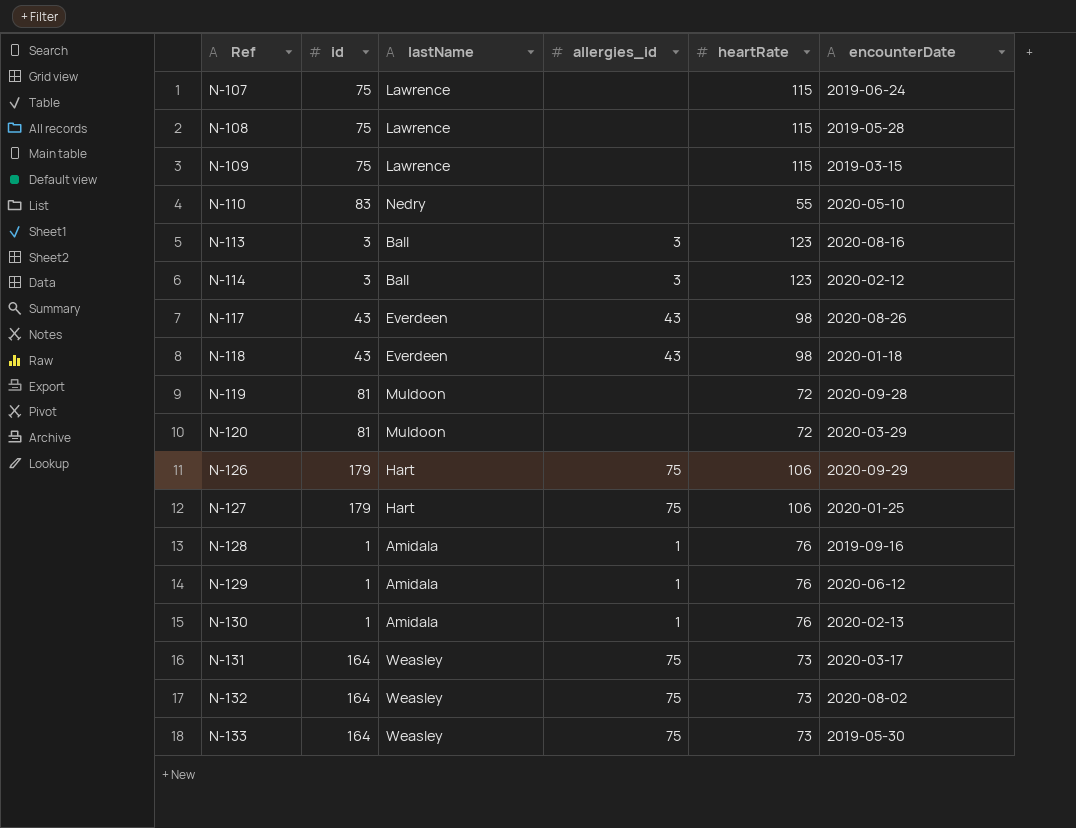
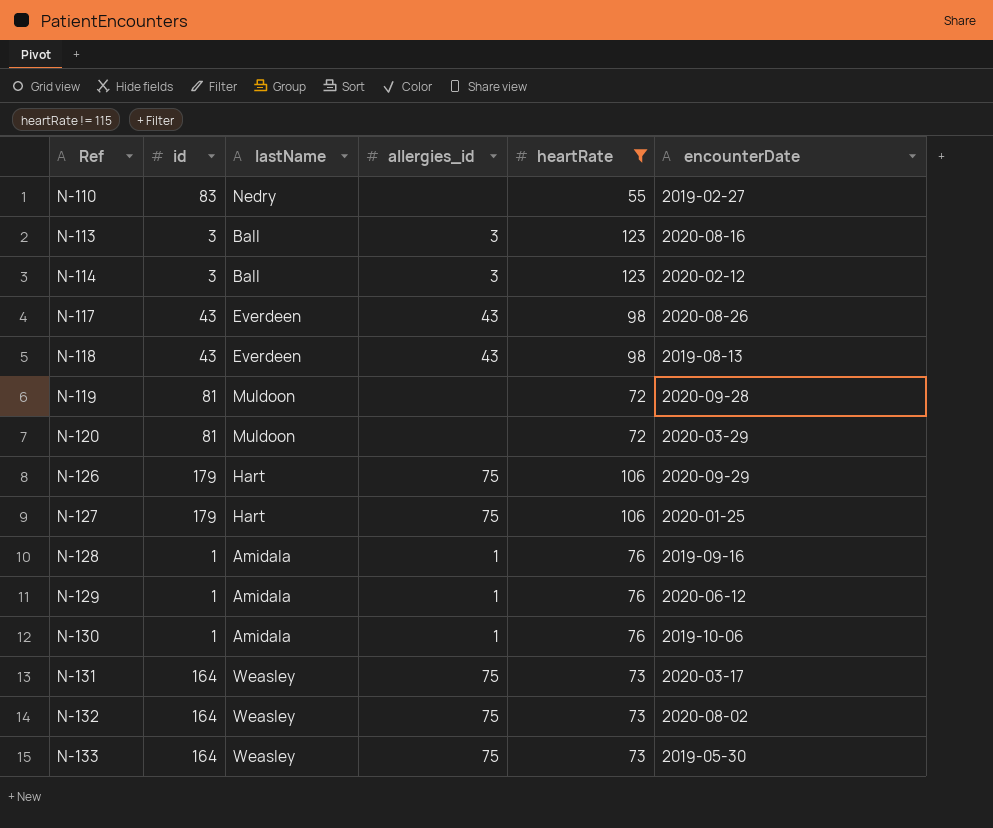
filter: none -> heartRate != 115
N-110 | encounterDate: 2020-05-10 -> 2019-02-27
N-118 | encounterDate: 2020-01-18 -> 2019-08-13
N-130 | encounterDate: 2020-02-13 -> 2019-10-06

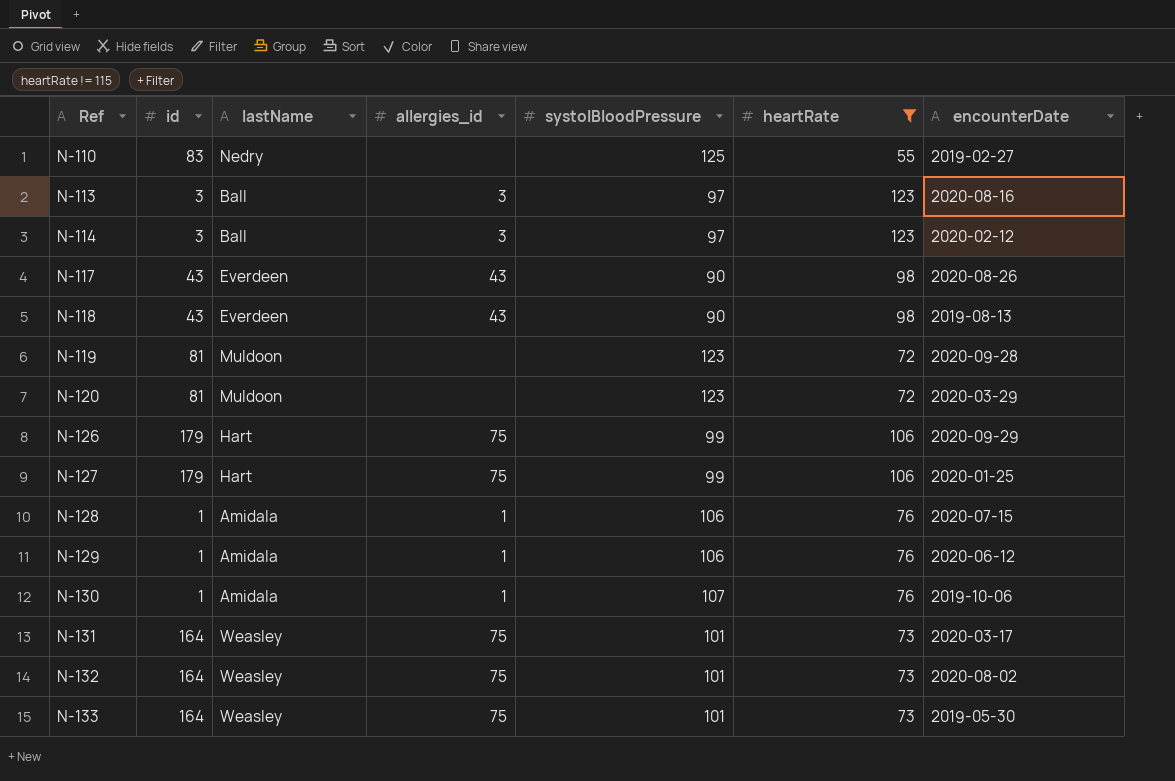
column systolBloodPressure | position: none -> 5
N-128 | encounterDate: 2019-09-16 -> 2020-07-15

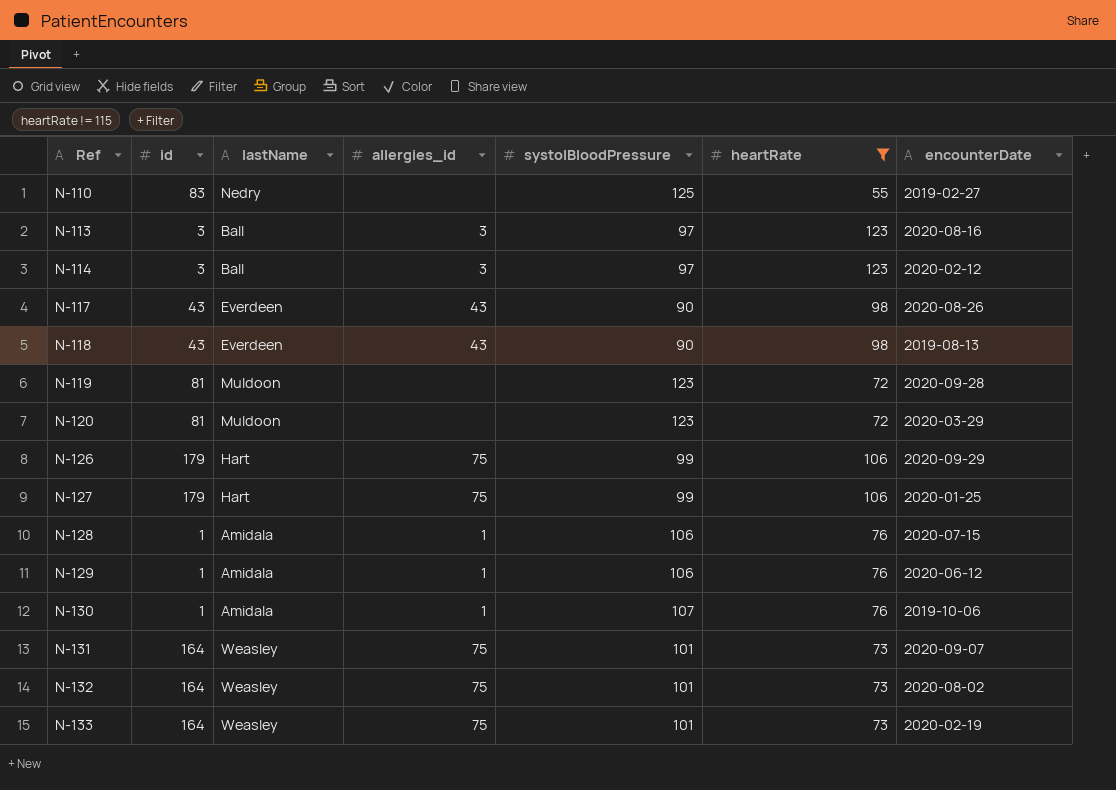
N-131 | encounterDate: 2020-03-17 -> 2020-09-07
N-133 | encounterDate: 2019-05-30 -> 2020-02-19

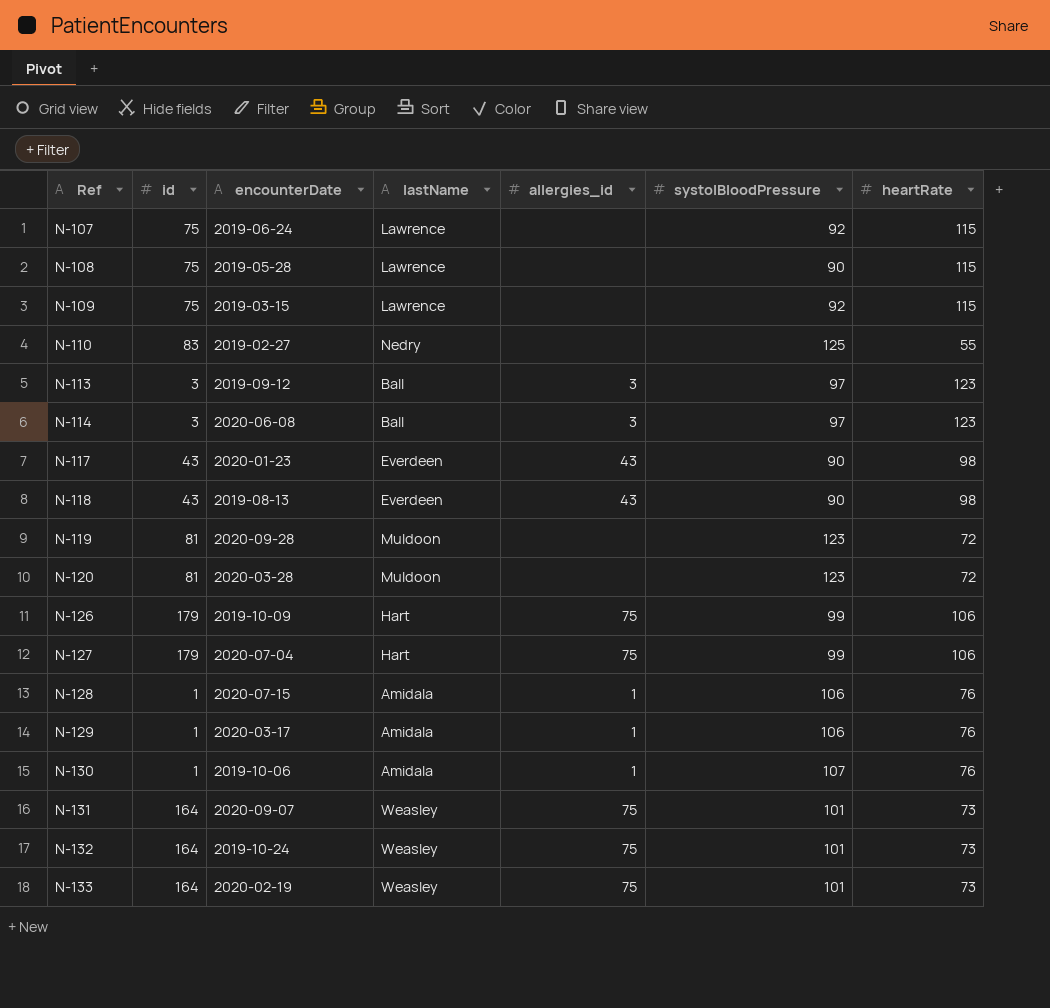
filter: heartRate != 115 -> none
column encounterDate | position: 7 -> 3
N-113 | encounterDate: 2020-08-16 -> 2019-09-12
N-114 | encounterDate: 2020-02-12 -> 2020-06-08
N-117 | encounterDate: 2020-08-26 -> 2020-01-23
N-120 | encounterDate: 2020-03-29 -> 2020-03-28
N-126 | encounterDate: 2020-09-29 -> 2019-10-09
N-127 | encounterDate: 2020-01-25 -> 2020-07-04
N-129 | encounterDate: 2020-06-12 -> 2020-03-17
N-132 | encounterDate: 2020-08-02 -> 2019-10-24

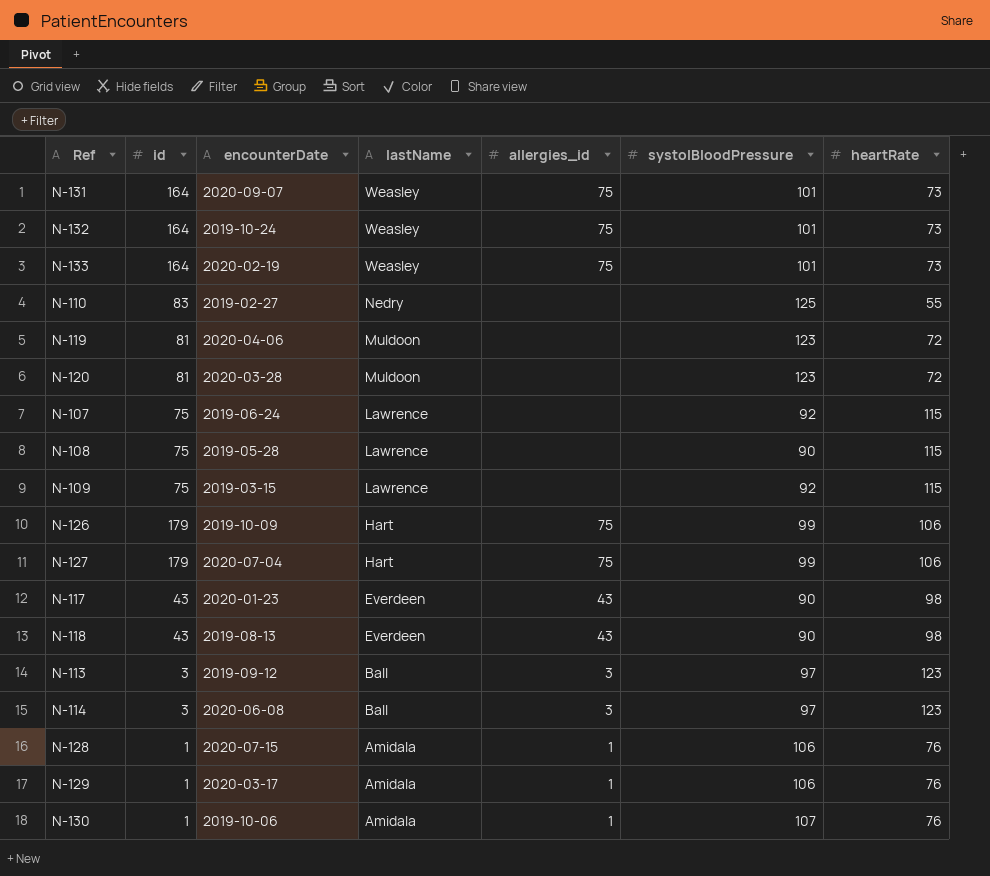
row order: Ref ascending -> lastName descending
N-119 | encounterDate: 2020-09-28 -> 2020-04-06

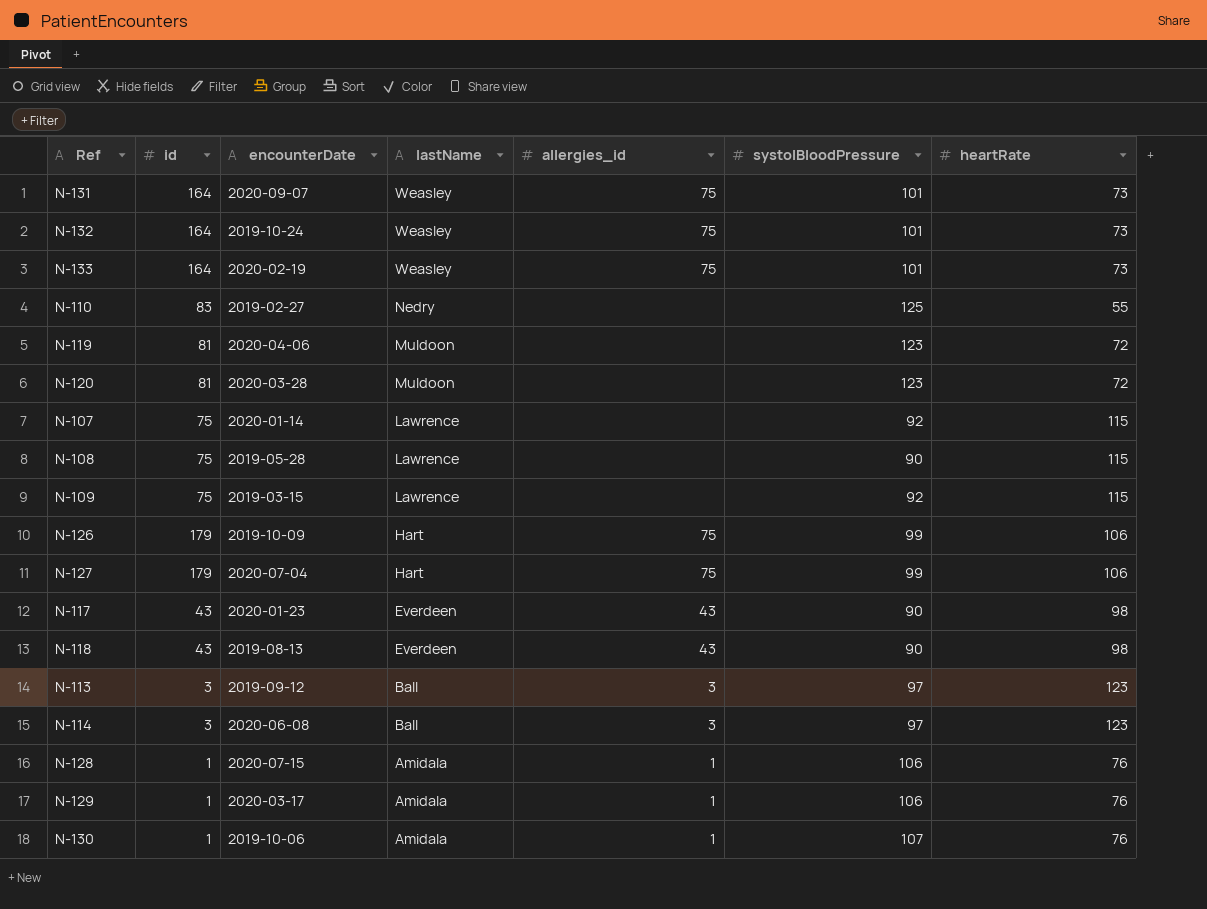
N-107 | encounterDate: 2019-06-24 -> 2020-01-14

